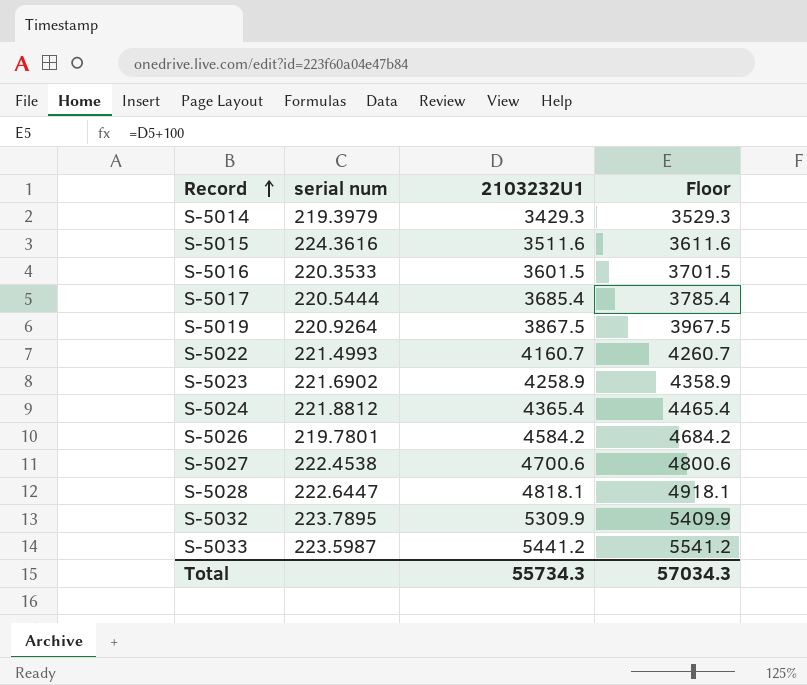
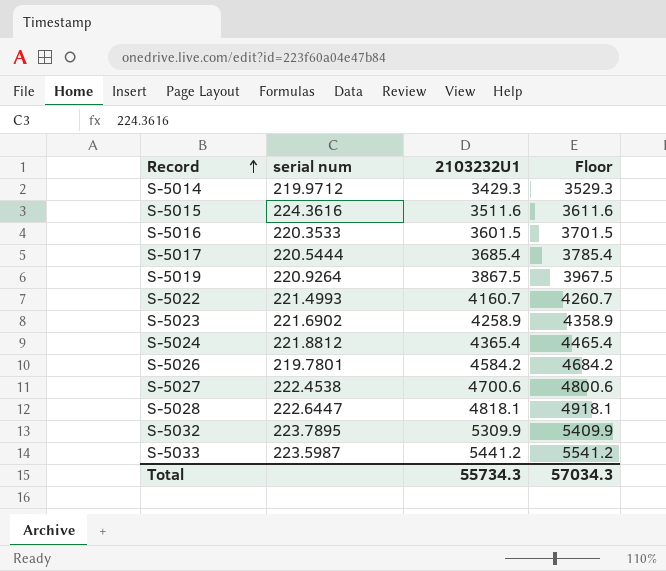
S-5014 | serial num: 219.3979 -> 219.9712

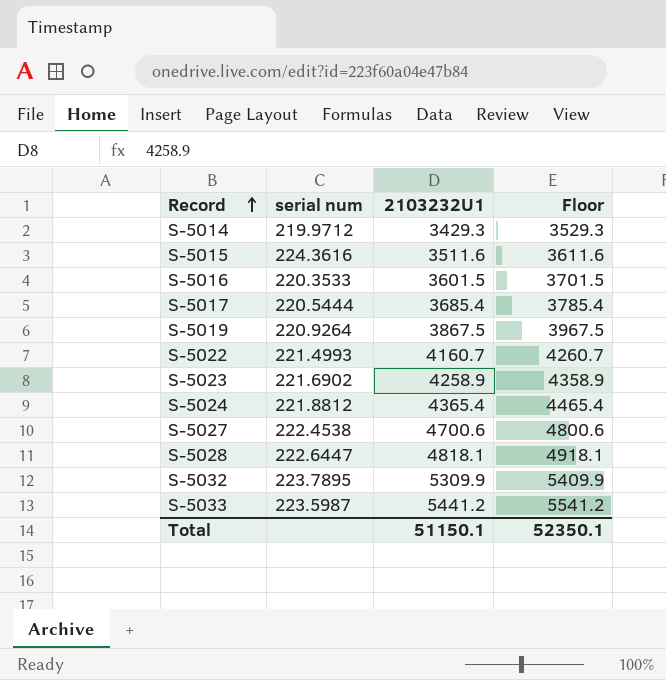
row S-5026: 219.7801 | 4584.2 | 4684.2 -> none
Total | 2103232U1: 55734.3 -> 51150.1
Total | Floor: 57034.3 -> 52350.1

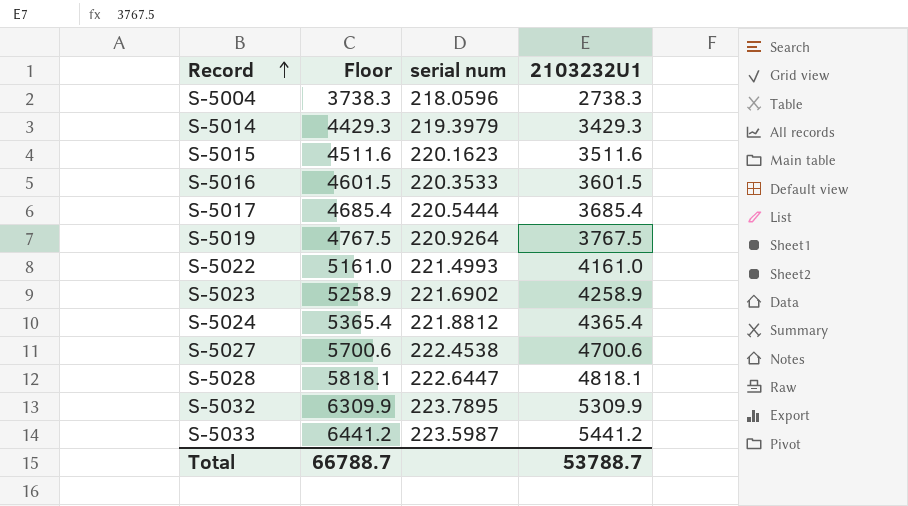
column Floor | formula: [2103232U1] + 100 -> [2103232U1] + 1000
column Floor | position: 4 -> 2
row S-5004: none -> 3738.3 | 218.0596 | 2738.3
S-5014 | serial num: 219.9712 -> 219.3979
S-5015 | serial num: 224.3616 -> 220.1623
S-5019 | 2103232U1: 3867.5 -> 3767.5
S-5022 | 2103232U1: 4160.7 -> 4161.0
Total | Floor: 52350.1 -> 66788.7
Total | 2103232U1: 51150.1 -> 53788.7

